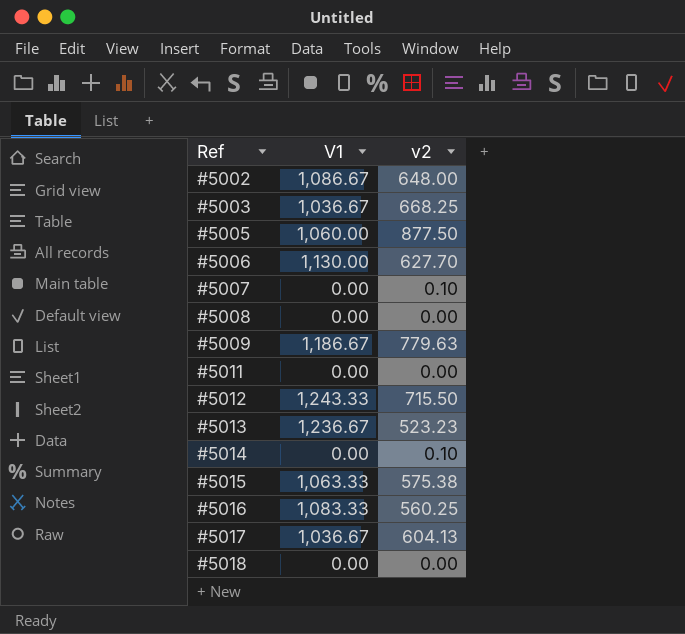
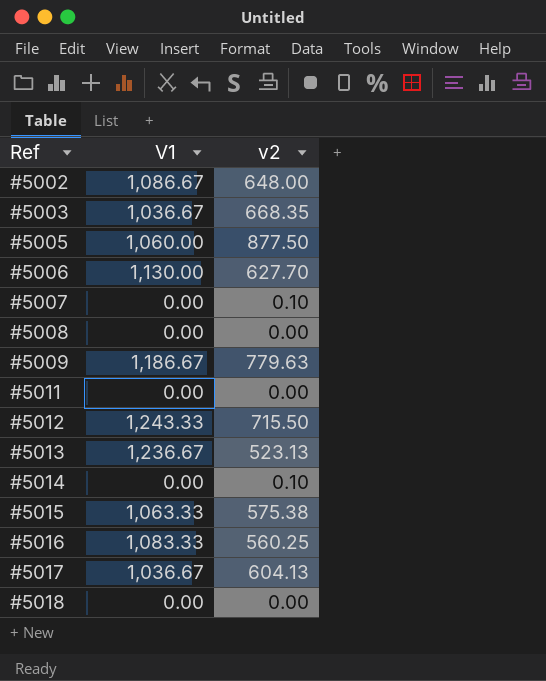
#5003 | v2: 668.25 -> 668.35
#5013 | v2: 523.23 -> 523.13

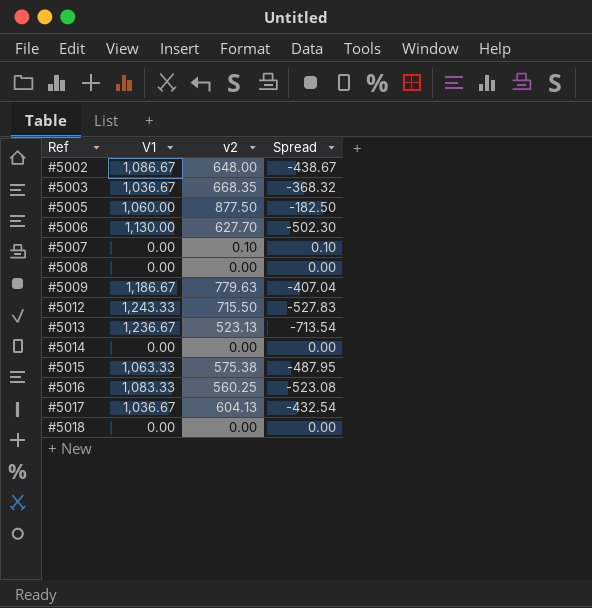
column Spread | formula: none -> [v2] - [V1]
row #5011: 0.00 | 0.00 -> none
#5014 | v2: 0.10 -> 0.00

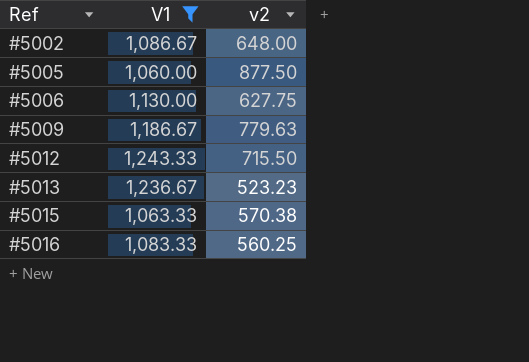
filter: none -> V1 >= 1,060.00
column Spread | formula: [v2] - [V1] -> none
#5006 | v2: 627.70 -> 627.75
#5013 | v2: 523.13 -> 523.23
#5015 | v2: 575.38 -> 570.38

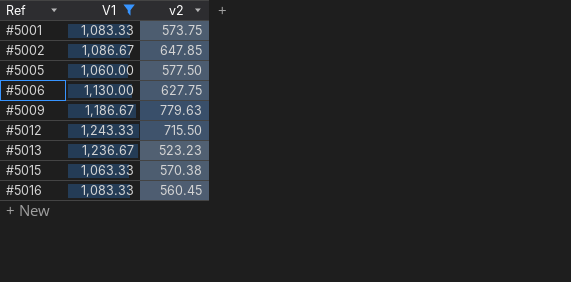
row #5001: none -> 1,083.33 | 573.75
#5002 | v2: 648.00 -> 647.85
#5005 | v2: 877.50 -> 577.50
#5016 | v2: 560.25 -> 560.45

